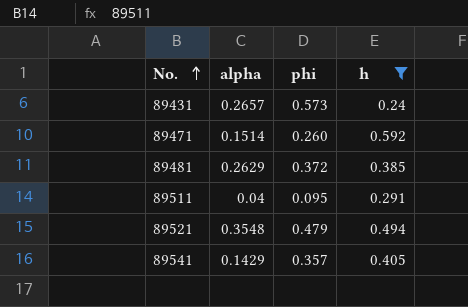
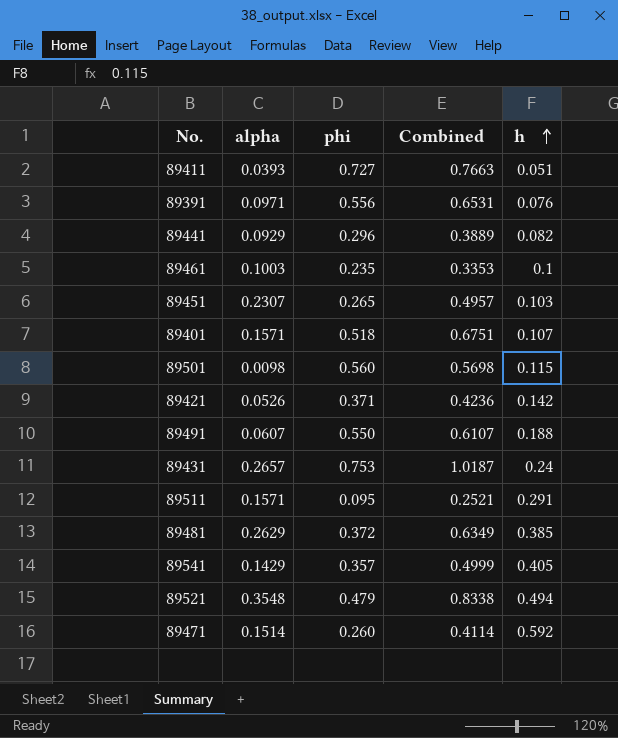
filter: h >= 0.24 -> none
row order: No. ascending -> h ascending
column Combined | formula: none -> [alpha] + [phi]
89431 | phi: 0.573 -> 0.753
89511 | alpha: 0.04 -> 0.1571

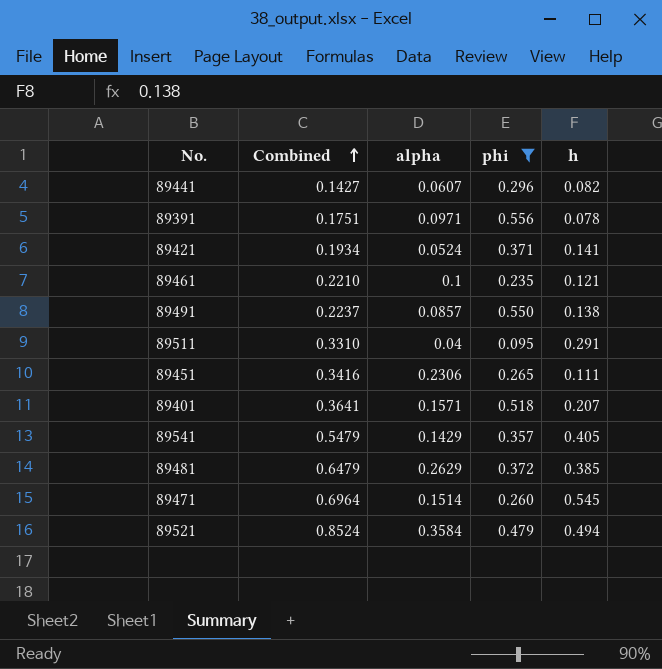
filter: none -> phi <= 0.556
row order: h ascending -> Combined ascending
column Combined | formula: [alpha] + [phi] -> [alpha] + [h]
column Combined | position: 4 -> 2
89441 | alpha: 0.0929 -> 0.0607
89391 | h: 0.076 -> 0.078
89421 | alpha: 0.0526 -> 0.0524
89421 | h: 0.142 -> 0.141
89461 | alpha: 0.1003 -> 0.1
89461 | h: 0.1 -> 0.121
89491 | alpha: 0.0607 -> 0.0857
89491 | h: 0.188 -> 0.138
89511 | alpha: 0.1571 -> 0.04
89451 | alpha: 0.2307 -> 0.2306
89451 | h: 0.103 -> 0.111
89401 | h: 0.107 -> 0.207
89471 | h: 0.592 -> 0.545
89521 | alpha: 0.3548 -> 0.3584

